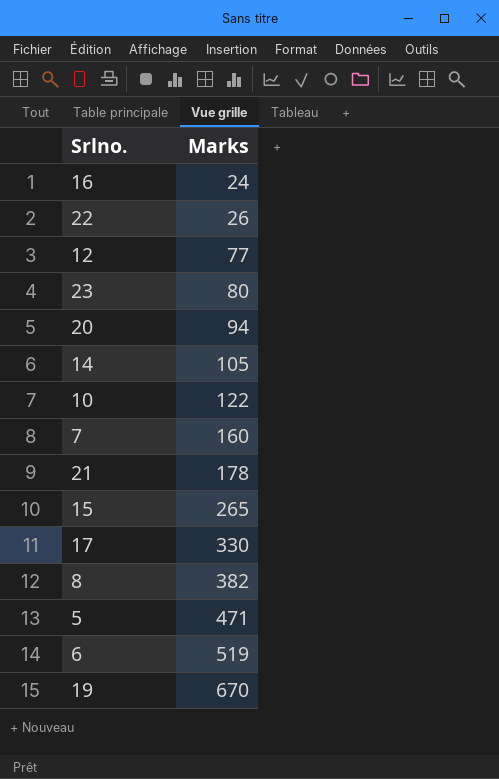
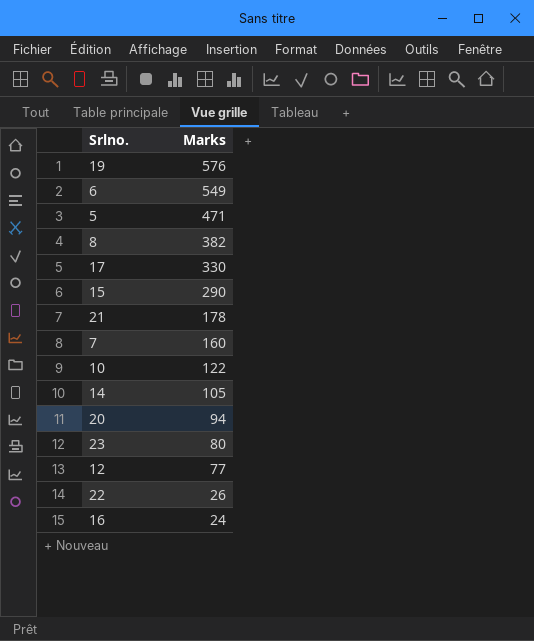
row order: Marks ascending -> Marks descending
19 | Marks: 670 -> 576
6 | Marks: 519 -> 549
15 | Marks: 265 -> 290

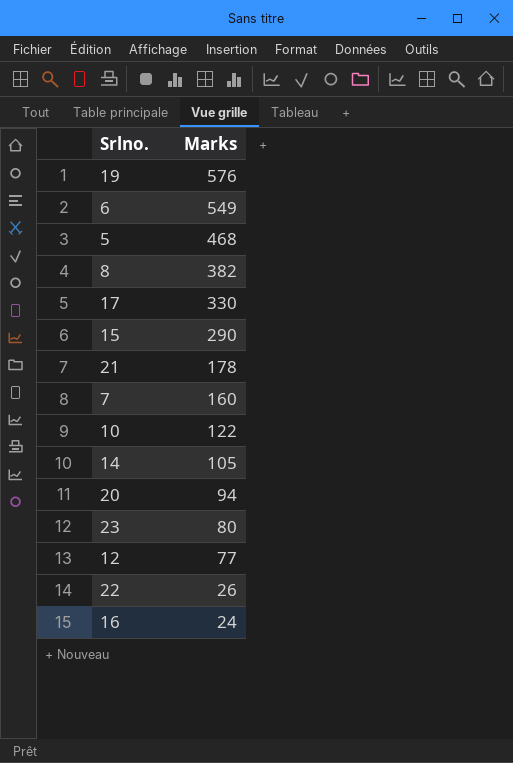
5 | Marks: 471 -> 468

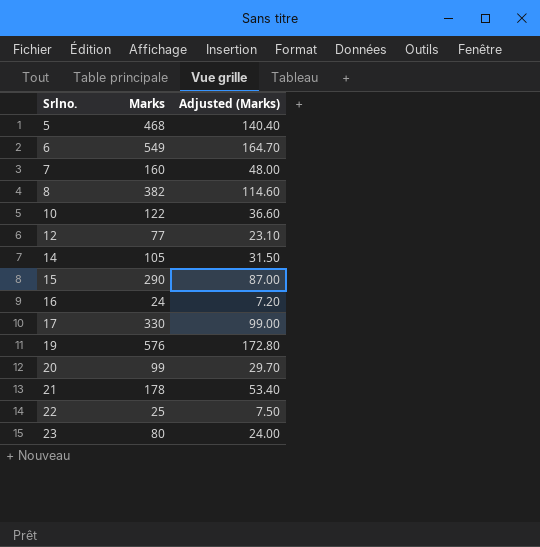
row order: Marks descending -> Srlno. ascending
column Adjusted (Marks) | formula: none -> [Marks] * 0.3
20 | Marks: 94 -> 99
22 | Marks: 26 -> 25

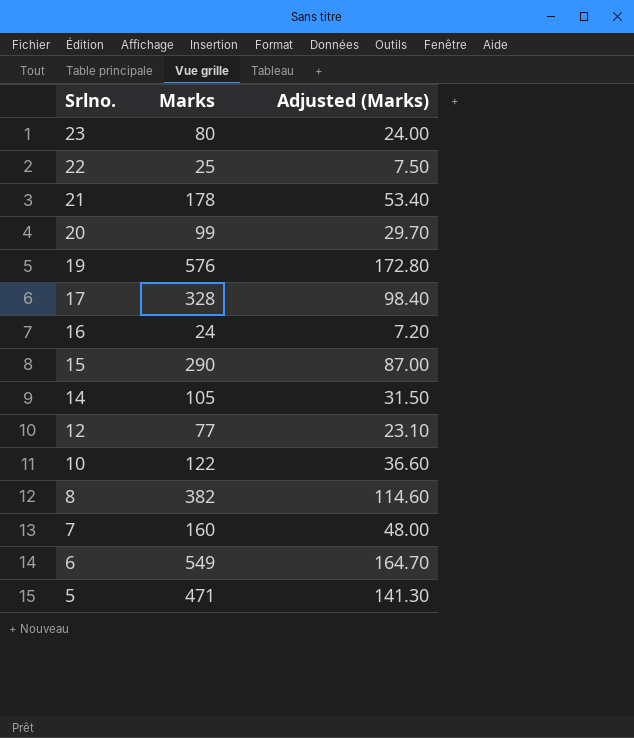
row order: Srlno. ascending -> Srlno. descending
17 | Marks: 330 -> 328
17 | Adjusted (Marks): 99.00 -> 98.40
5 | Marks: 468 -> 471
5 | Adjusted (Marks): 140.40 -> 141.30

